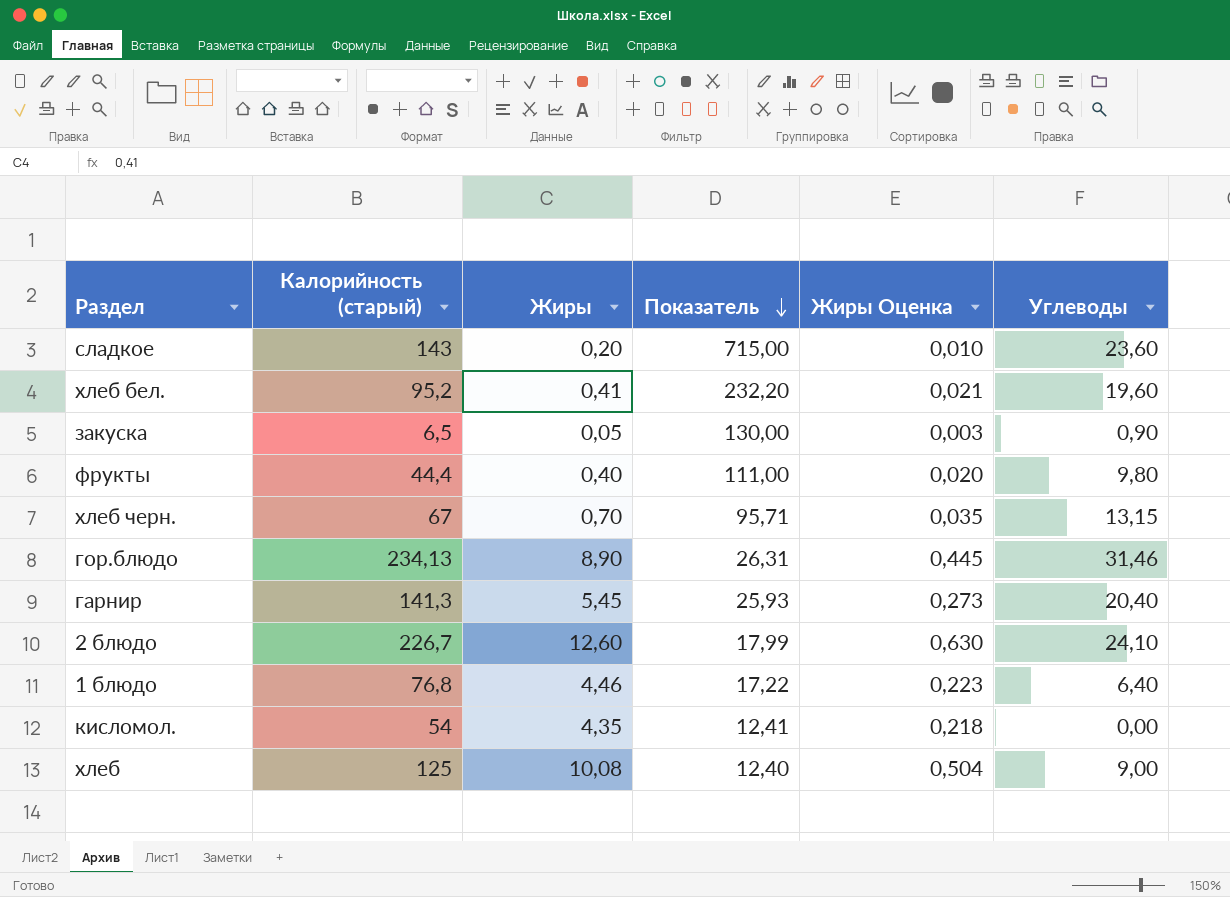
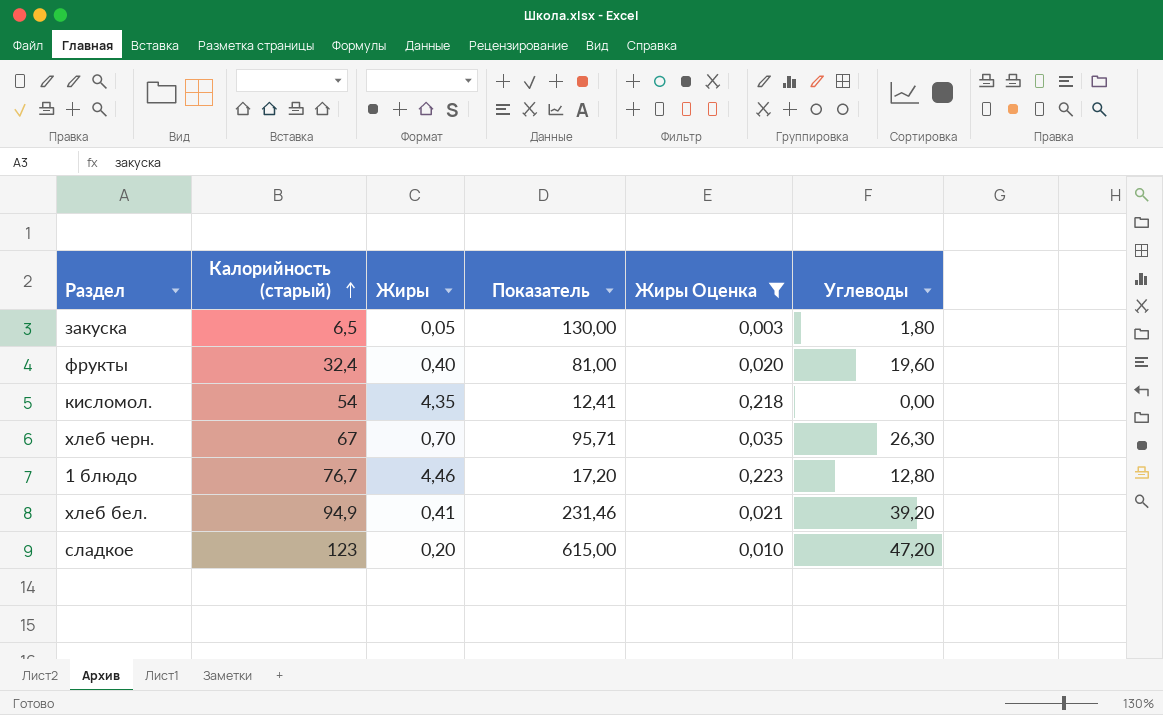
filter: none -> Жиры Оценка <= 0,223
row order: Показатель descending -> Калорийность (старый) ascending
закуска | Углеводы: 0,90 -> 1,80
фрукты | Калорийность (старый): 44,4 -> 32,4
фрукты | Показатель: 111,00 -> 81,00
фрукты | Углеводы: 9,80 -> 19,60
хлеб черн. | Углеводы: 13,15 -> 26,30
1 блюдо | Калорийность (старый): 76,8 -> 76,7
1 блюдо | Показатель: 17,22 -> 17,20
1 блюдо | Углеводы: 6,40 -> 12,80
хлеб бел. | Калорийность (старый): 95,2 -> 94,9
хлеб бел. | Показатель: 232,20 -> 231,46
хлеб бел. | Углеводы: 19,60 -> 39,20
сладкое | Калорийность (старый): 143 -> 123
сладкое | Показатель: 715,00 -> 615,00
сладкое | Углеводы: 23,60 -> 47,20

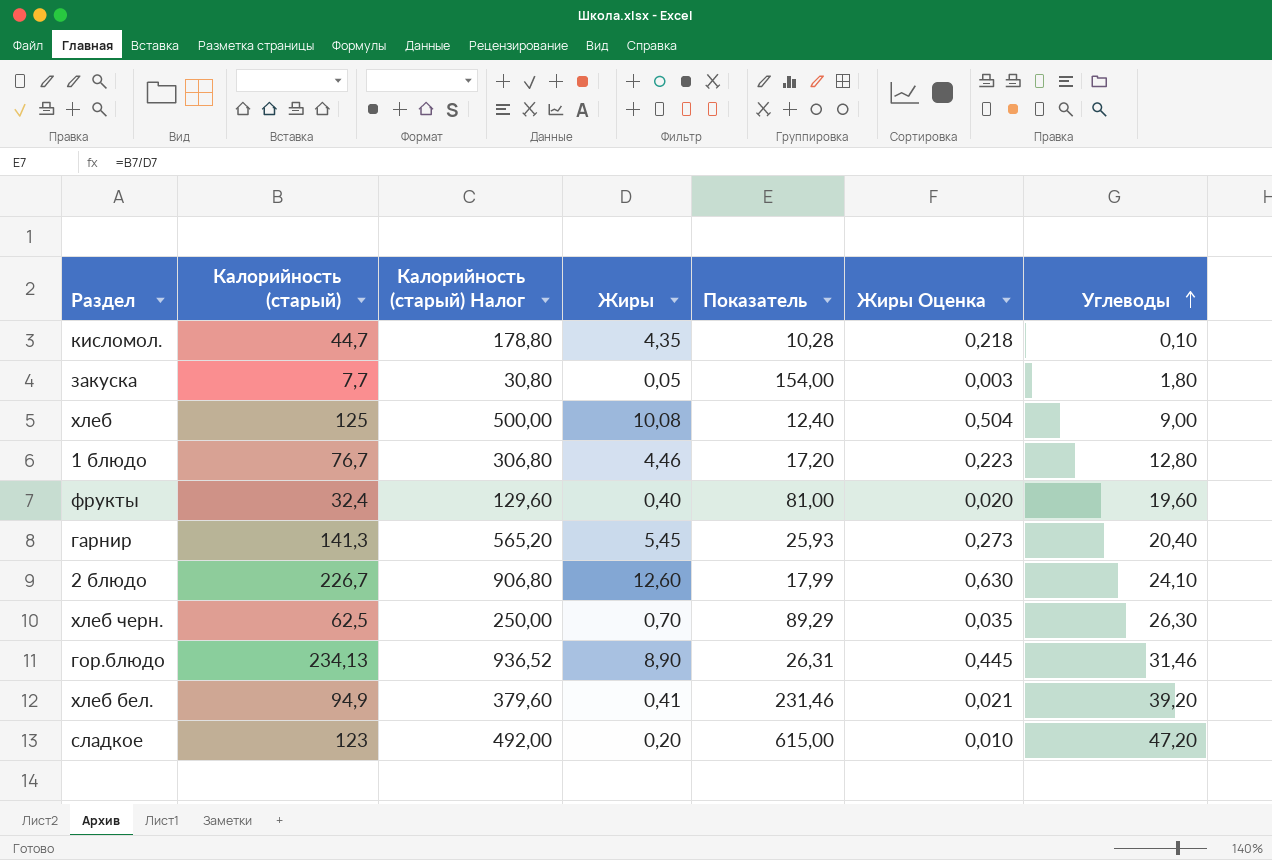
filter: Жиры Оценка <= 0,223 -> none
row order: Калорийность (старый) ascending -> Углеводы ascending
column Калорийность (старый) Налог | formula: none -> [Калорийность (старый)] * 4
кисломол. | Калорийность (старый): 54 -> 44,7
кисломол. | Показатель: 12,41 -> 10,28
кисломол. | Углеводы: 0,00 -> 0,10
закуска | Калорийность (старый): 6,5 -> 7,7
закуска | Показатель: 130,00 -> 154,00
хлеб черн. | Калорийность (старый): 67 -> 62,5
хлеб черн. | Показатель: 95,71 -> 89,29

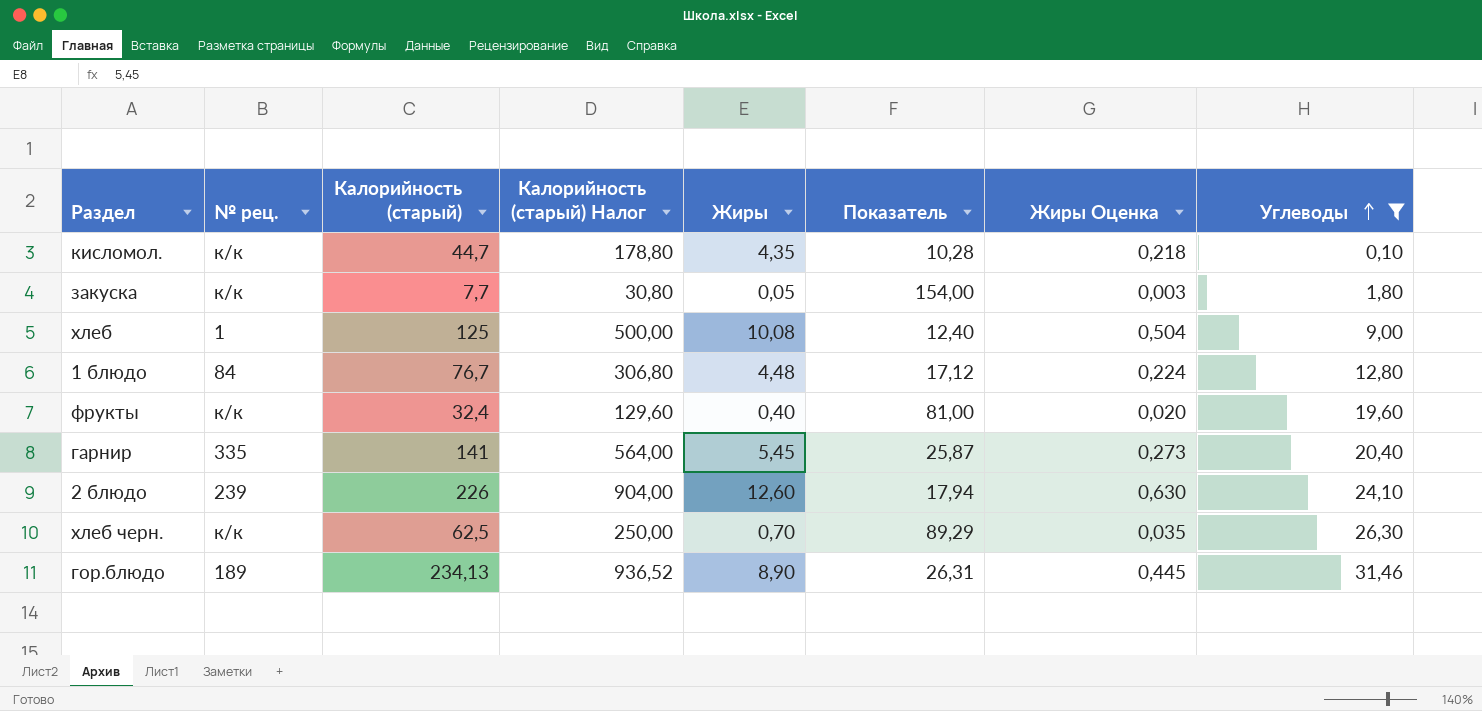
filter: none -> Углеводы <= 31,46
column № рец. | position: none -> 2
1 блюдо | Жиры: 4,46 -> 4,48
1 блюдо | Показатель: 17,20 -> 17,12
1 блюдо | Жиры Оценка: 0,223 -> 0,224
гарнир | Калорийность (старый): 141,3 -> 141
гарнир | Калорийность (старый) Налог: 565,20 -> 564,00
гарнир | Показатель: 25,93 -> 25,87
2 блюдо | Калорийность (старый): 226,7 -> 226
2 блюдо | Калорийность (старый) Налог: 906,80 -> 904,00
2 блюдо | Показатель: 17,99 -> 17,94

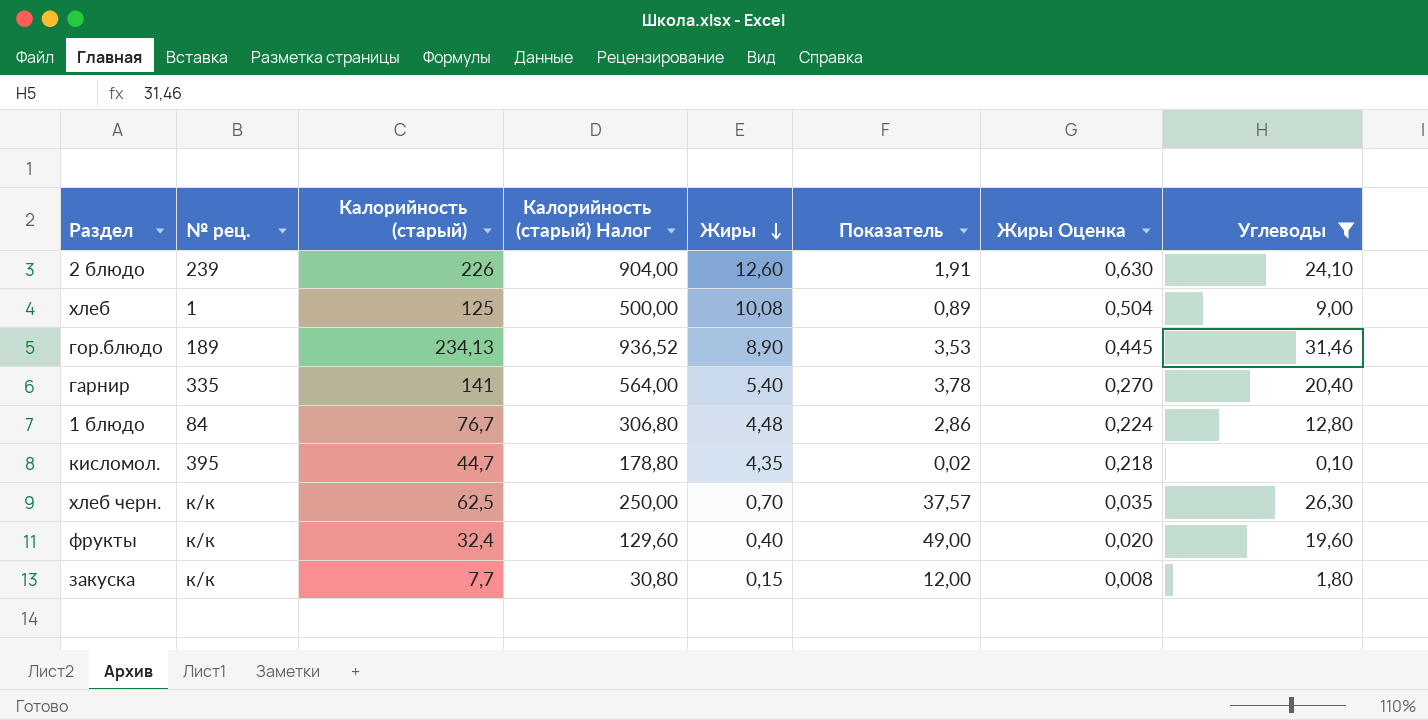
row order: Углеводы ascending -> Жиры descending
column Показатель | formula: [Калорийность (старый)] / [Жиры] -> [Углеводы] / [Жиры]
гарнир | Жиры: 5,45 -> 5,40
гарнир | Жиры Оценка: 0,273 -> 0,270
кисломол. | № рец.: к/к -> 395
закуска | Жиры: 0,05 -> 0,15
закуска | Жиры Оценка: 0,003 -> 0,008

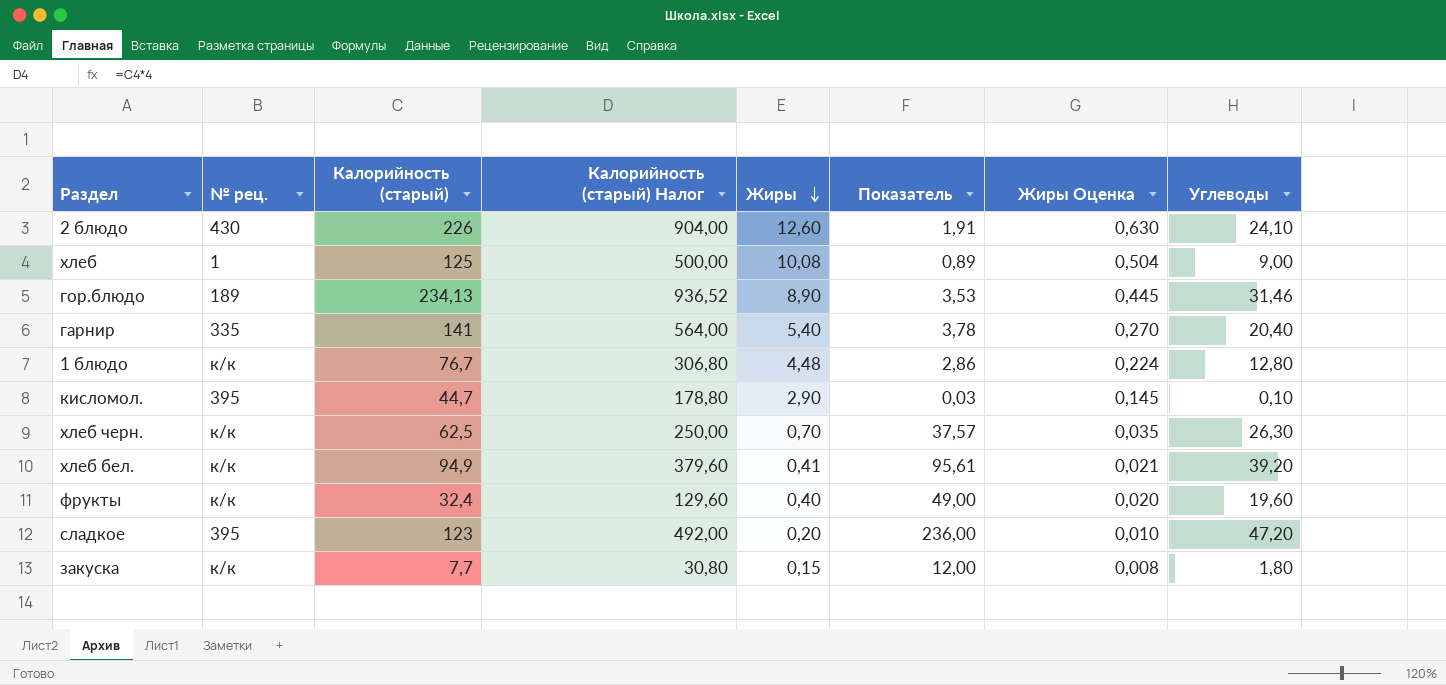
filter: Углеводы <= 31,46 -> none
2 блюдо | № рец.: 239 -> 430
1 блюдо | № рец.: 84 -> к/к
кисломол. | Жиры: 4,35 -> 2,90
кисломол. | Показатель: 0,02 -> 0,03
кисломол. | Жиры Оценка: 0,218 -> 0,145

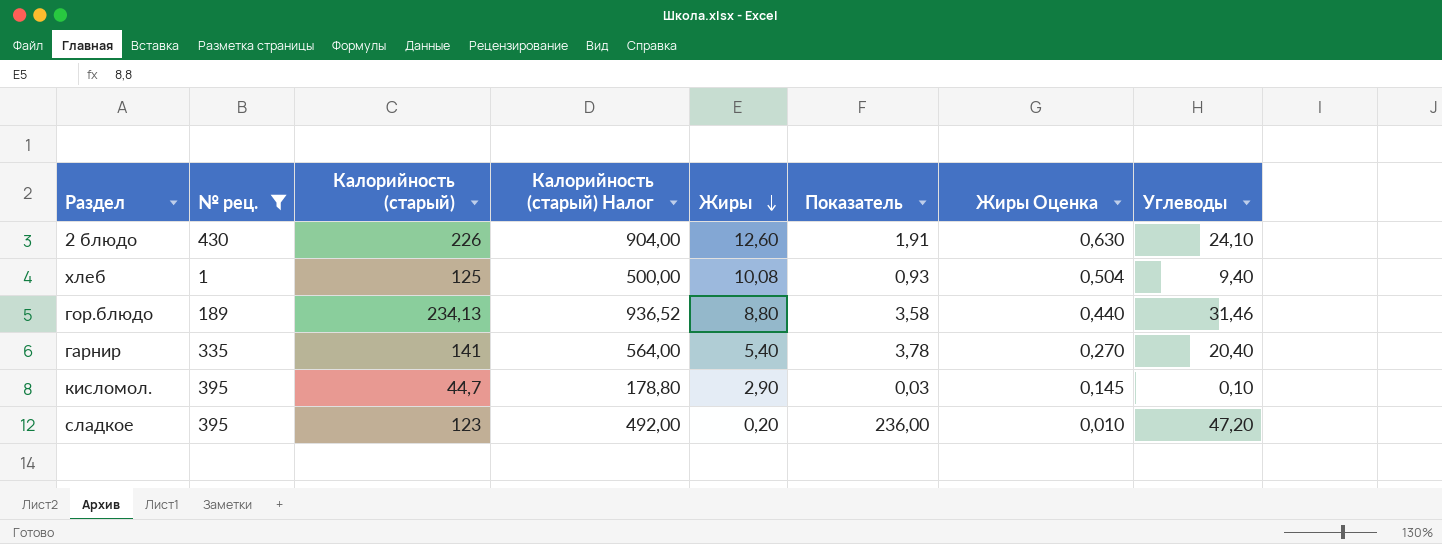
filter: none -> № рец. != к/к
хлеб | Показатель: 0,89 -> 0,93
хлеб | Углеводы: 9,00 -> 9,40
гор.блюдо | Жиры: 8,90 -> 8,80
гор.блюдо | Показатель: 3,53 -> 3,58
гор.блюдо | Жиры Оценка: 0,445 -> 0,440

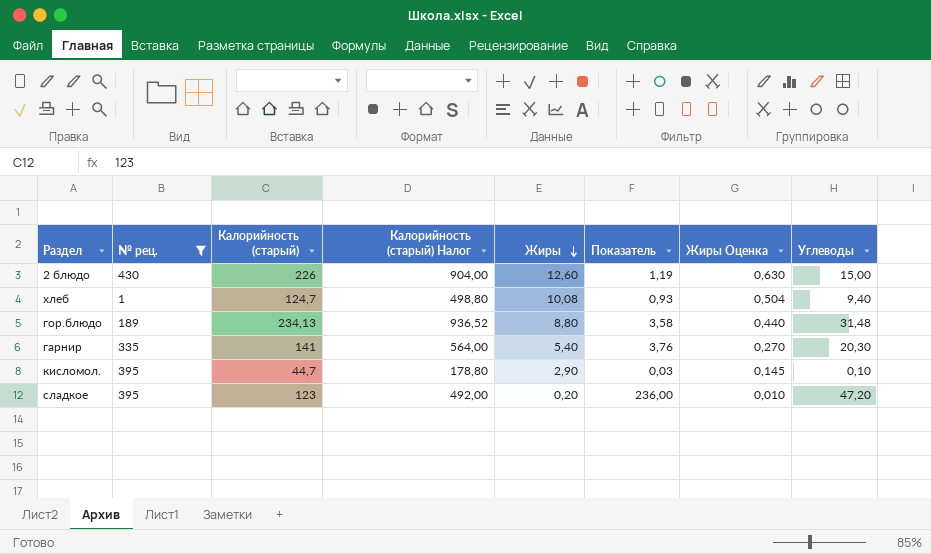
2 блюдо | Показатель: 1,91 -> 1,19
2 блюдо | Углеводы: 24,10 -> 15,00
хлеб | Калорийность (старый): 125 -> 124,7
хлеб | Калорийность (старый) Налог: 500,00 -> 498,80
гор.блюдо | Углеводы: 31,46 -> 31,48
гарнир | Показатель: 3,78 -> 3,76
гарнир | Углеводы: 20,40 -> 20,30

